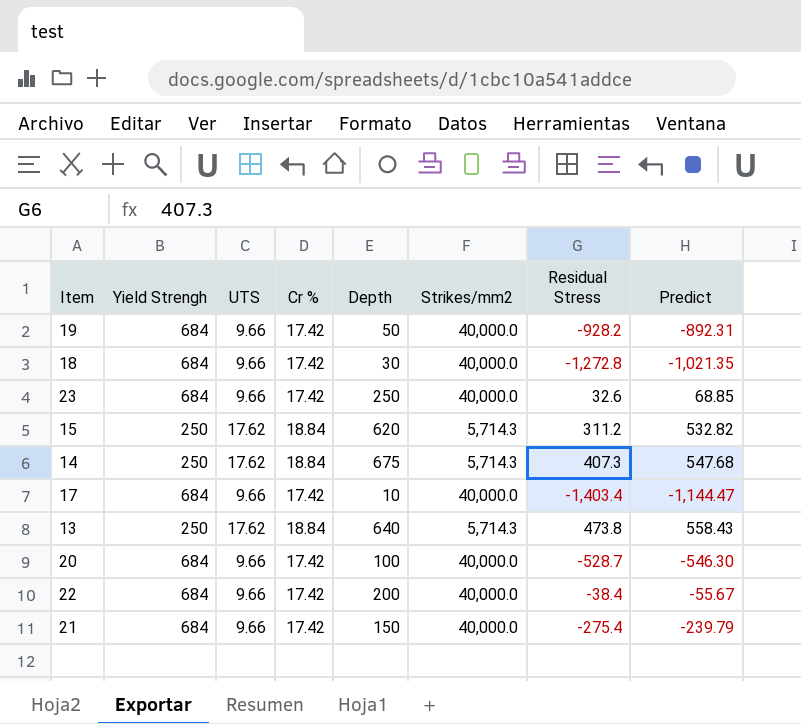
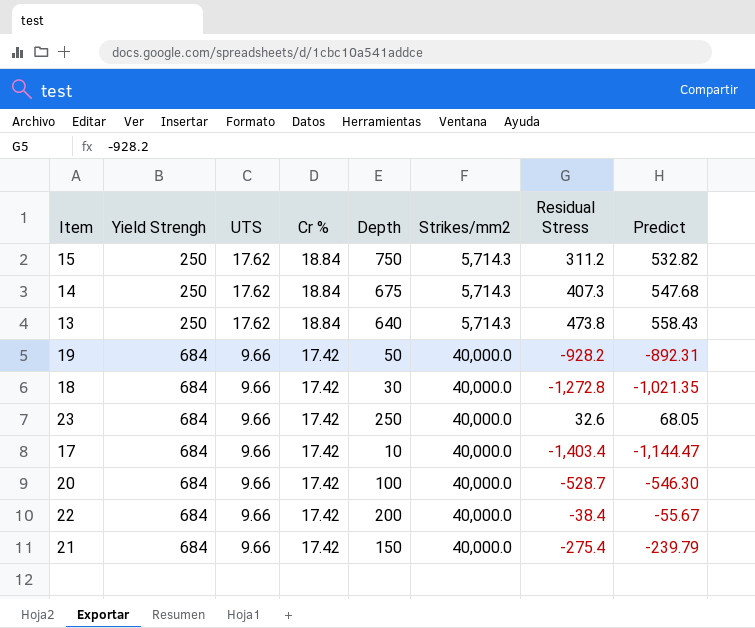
row order: none -> Yield Strengh ascending
15 | Depth: 620 -> 750
23 | Predict: 68.85 -> 68.05

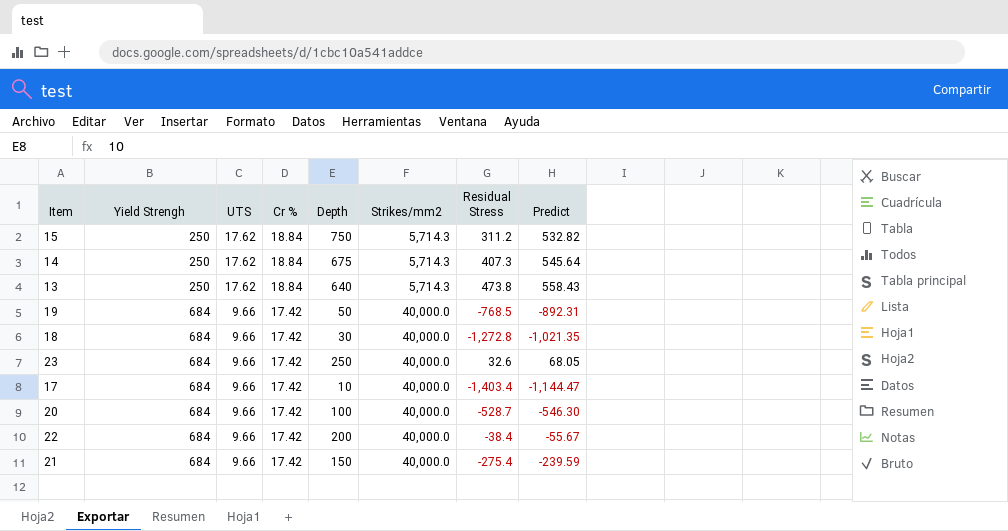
14 | Predict: 547.68 -> 545.64
19 | Residual Stress: -928.2 -> -768.5
21 | Predict: -239.79 -> -239.59

